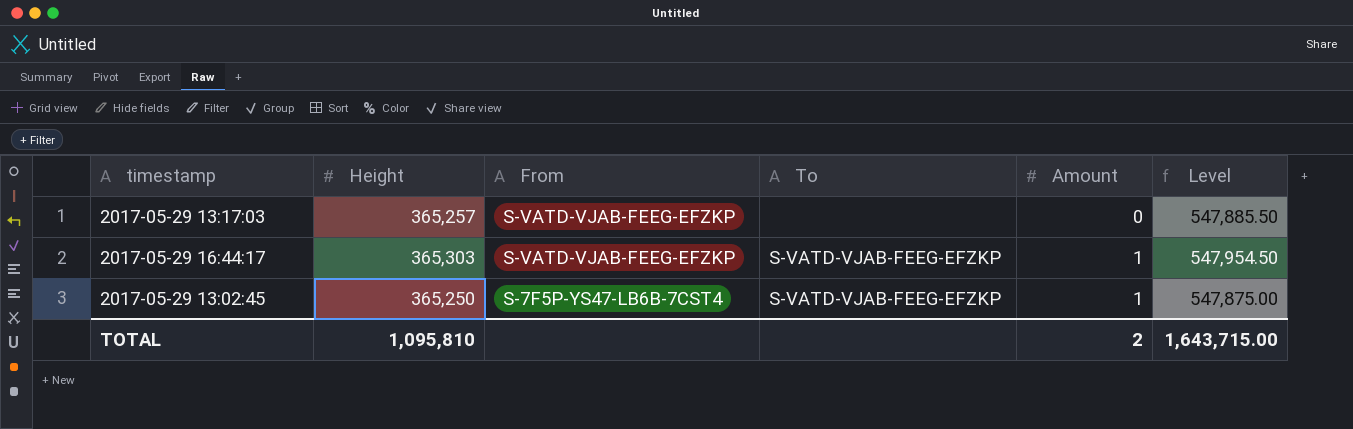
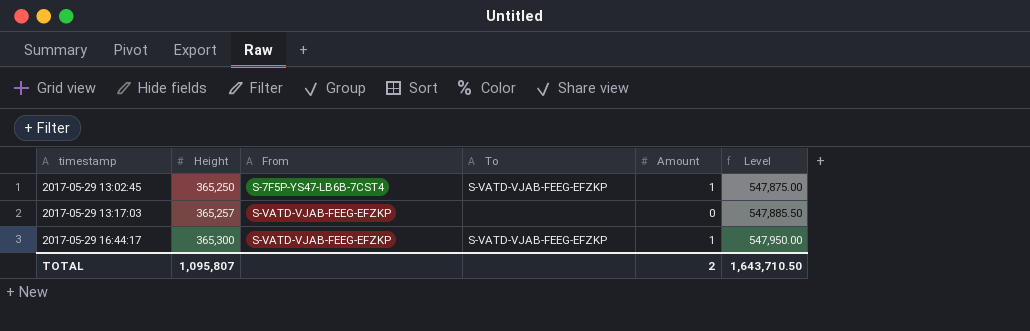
row order: From descending -> timestamp ascending
2017-05-29 16:44:17 | Height: 365,303 -> 365,300
2017-05-29 16:44:17 | Level: 547,954.50 -> 547,950.00
TOTAL | Height: 1,095,810 -> 1,095,807
TOTAL | Level: 1,643,715.00 -> 1,643,710.50

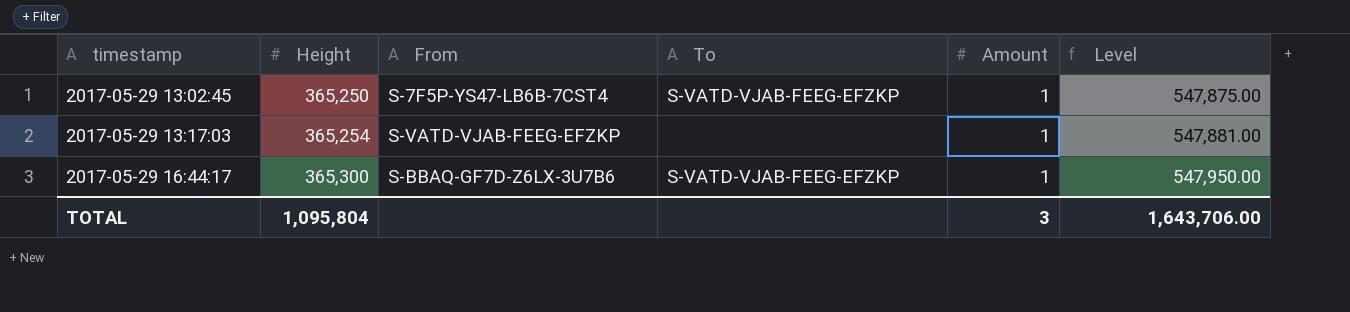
2017-05-29 13:17:03 | Height: 365,257 -> 365,254
2017-05-29 13:17:03 | Amount: 0 -> 1
2017-05-29 13:17:03 | Level: 547,885.50 -> 547,881.00
2017-05-29 16:44:17 | From: S-VATD-VJAB-FEEG-EFZKP -> S-BBAQ-GF7D-Z6LX-3U7B6
TOTAL | Height: 1,095,807 -> 1,095,804
TOTAL | Amount: 2 -> 3
TOTAL | Level: 1,643,710.50 -> 1,643,706.00

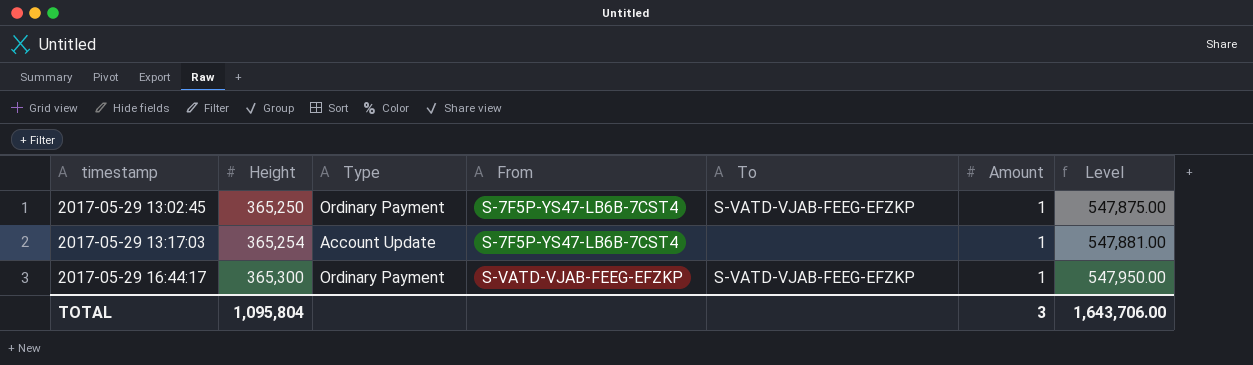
column Type | position: none -> 3
2017-05-29 13:17:03 | From: S-VATD-VJAB-FEEG-EFZKP -> S-7F5P-YS47-LB6B-7CST4
2017-05-29 16:44:17 | From: S-BBAQ-GF7D-Z6LX-3U7B6 -> S-VATD-VJAB-FEEG-EFZKP

